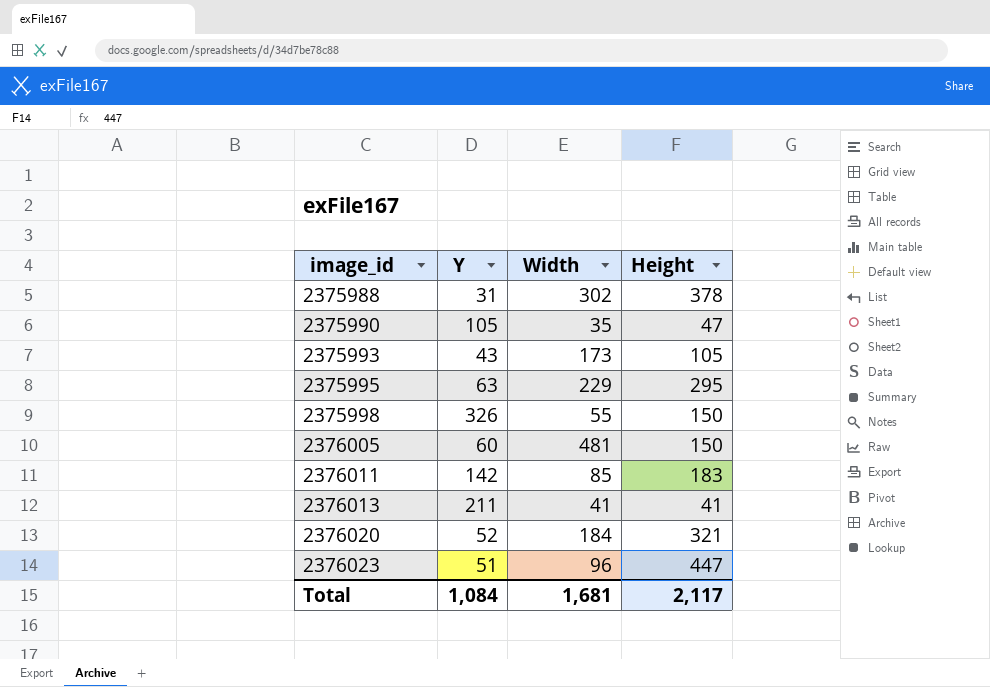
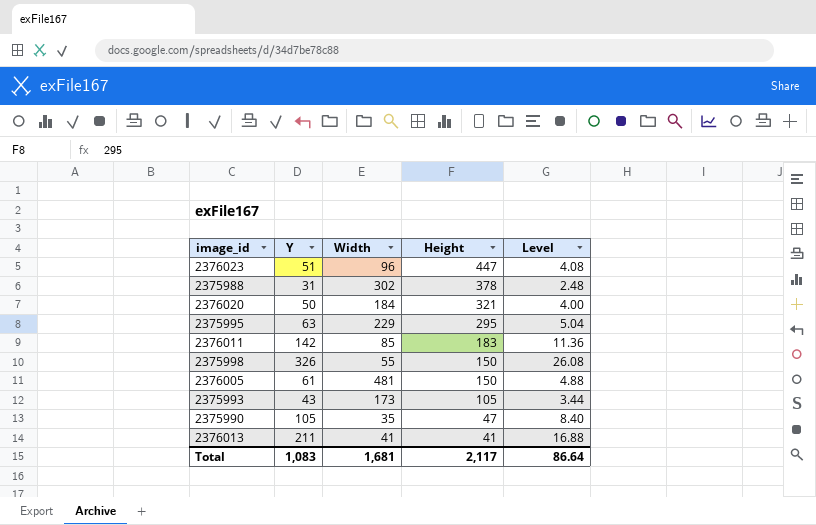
row order: image_id ascending -> Height descending
column Level | formula: none -> [Y] * 0.08
2376020 | Y: 52 -> 50
2376005 | Y: 60 -> 61
Total | Y: 1,084 -> 1,083

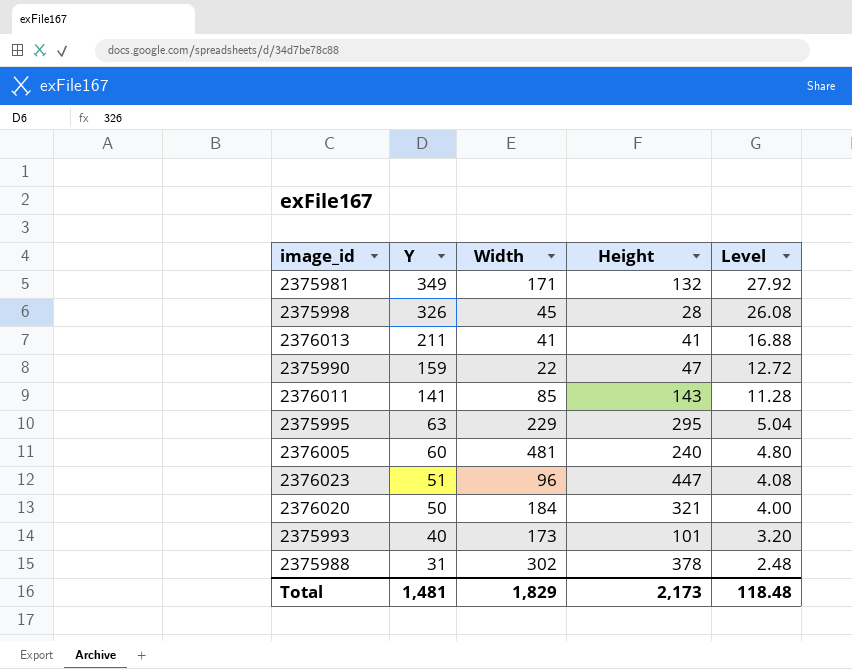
row order: Height descending -> Y descending
row 2375981: none -> 349 | 171 | 132 | 27.92
2375998 | Width: 55 -> 45
2375998 | Height: 150 -> 28
2375990 | Y: 105 -> 159
2375990 | Width: 35 -> 22
2375990 | Level: 8.40 -> 12.72
2376011 | Y: 142 -> 141
2376011 | Height: 183 -> 143
2376011 | Level: 11.36 -> 11.28
2376005 | Y: 61 -> 60
2376005 | Height: 150 -> 240
2376005 | Level: 4.88 -> 4.80
2375993 | Y: 43 -> 40
2375993 | Height: 105 -> 101
2375993 | Level: 3.44 -> 3.20
Total | Y: 1,083 -> 1,481
Total | Width: 1,681 -> 1,829
Total | Height: 2,117 -> 2,173
Total | Level: 86.64 -> 118.48

